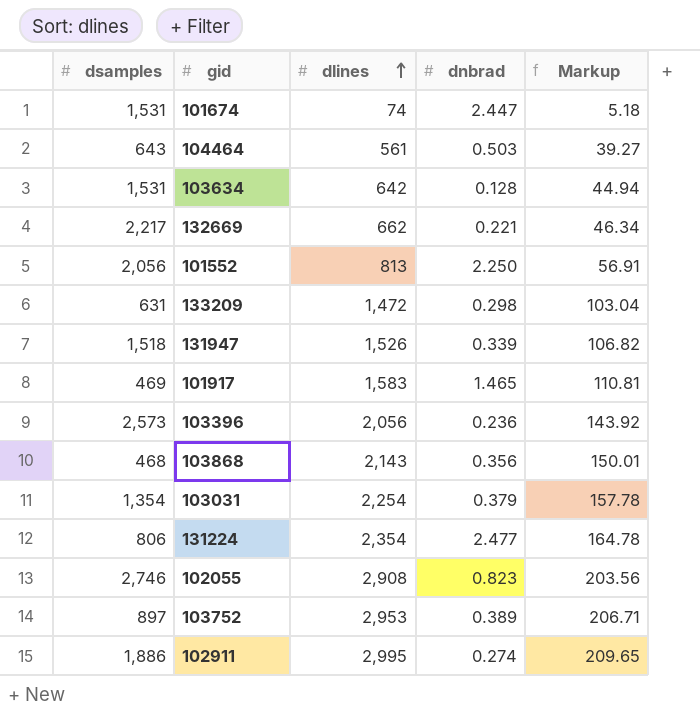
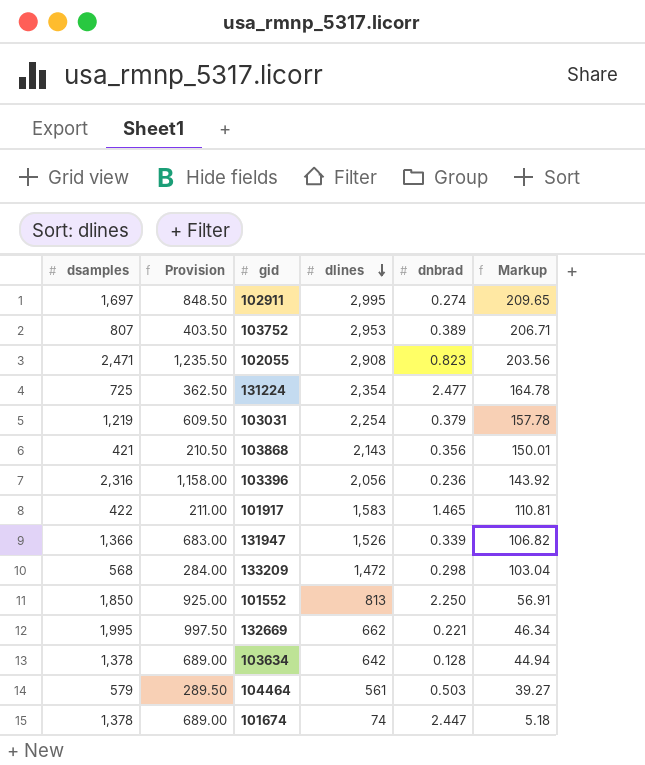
row order: dlines ascending -> dlines descending
column Provision | formula: none -> [dsamples] * 0.5
102911 | dsamples: 1,886 -> 1,697
103752 | dsamples: 897 -> 807
102055 | dsamples: 2,746 -> 2,471
131224 | dsamples: 806 -> 725
103031 | dsamples: 1,354 -> 1,219
103868 | dsamples: 468 -> 421
103396 | dsamples: 2,573 -> 2,316
101917 | dsamples: 469 -> 422
131947 | dsamples: 1,518 -> 1,366
133209 | dsamples: 631 -> 568
101552 | dsamples: 2,056 -> 1,850
132669 | dsamples: 2,217 -> 1,995
103634 | dsamples: 1,531 -> 1,378
104464 | dsamples: 643 -> 579
101674 | dsamples: 1,531 -> 1,378

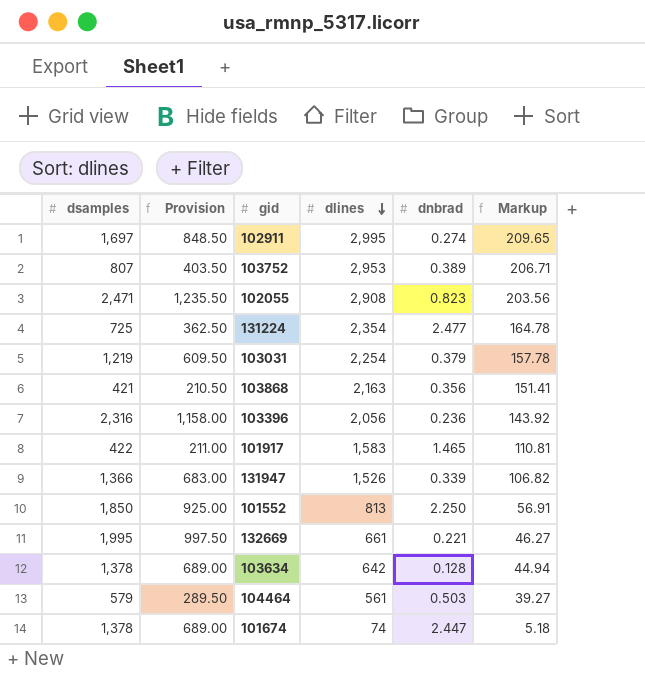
row 133209: 568 | 284.00 | 1,472 | 0.298 | 103.04 -> none
103868 | dlines: 2,143 -> 2,163
103868 | Markup: 150.01 -> 151.41
132669 | dlines: 662 -> 661
132669 | Markup: 46.34 -> 46.27

